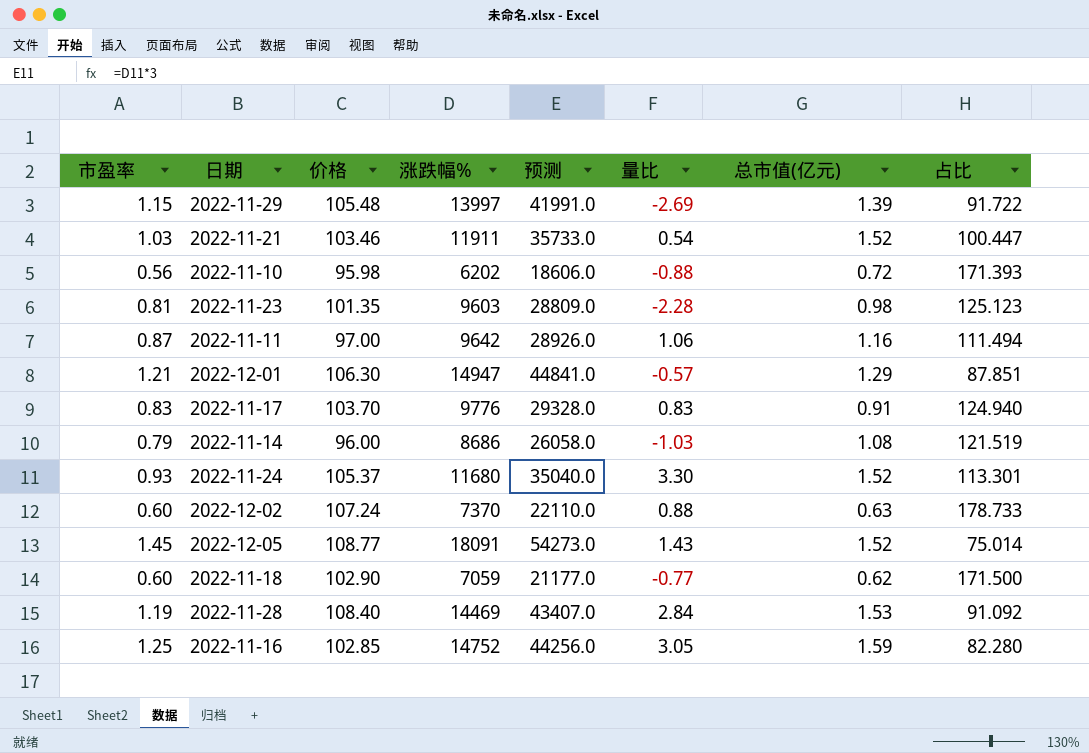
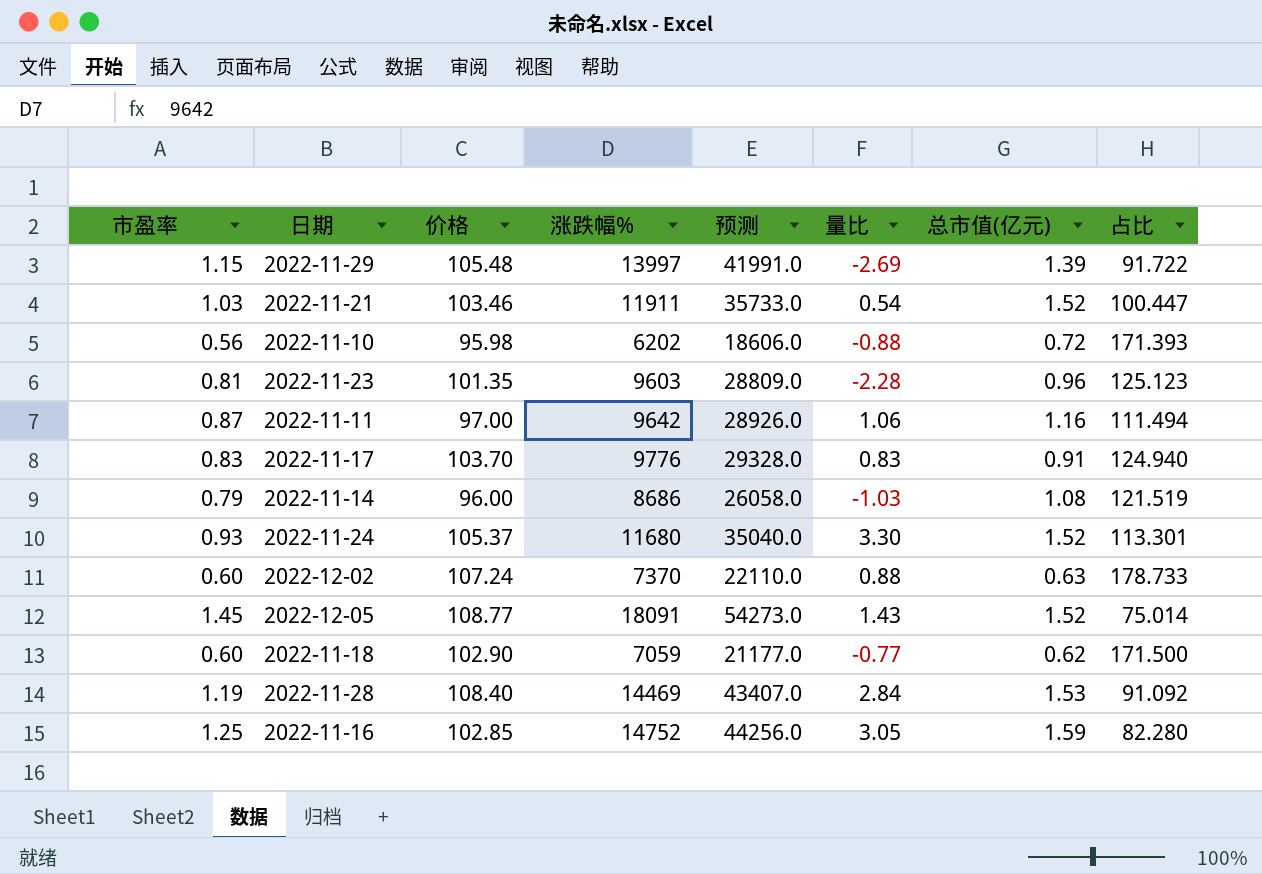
row 2022-12-01: 1.21 | 106.30 | 14947 | 44841.0 | -0.57 | 1.29 | 87.851 -> none
2022-11-23 | 总市值(亿元): 0.98 -> 0.96

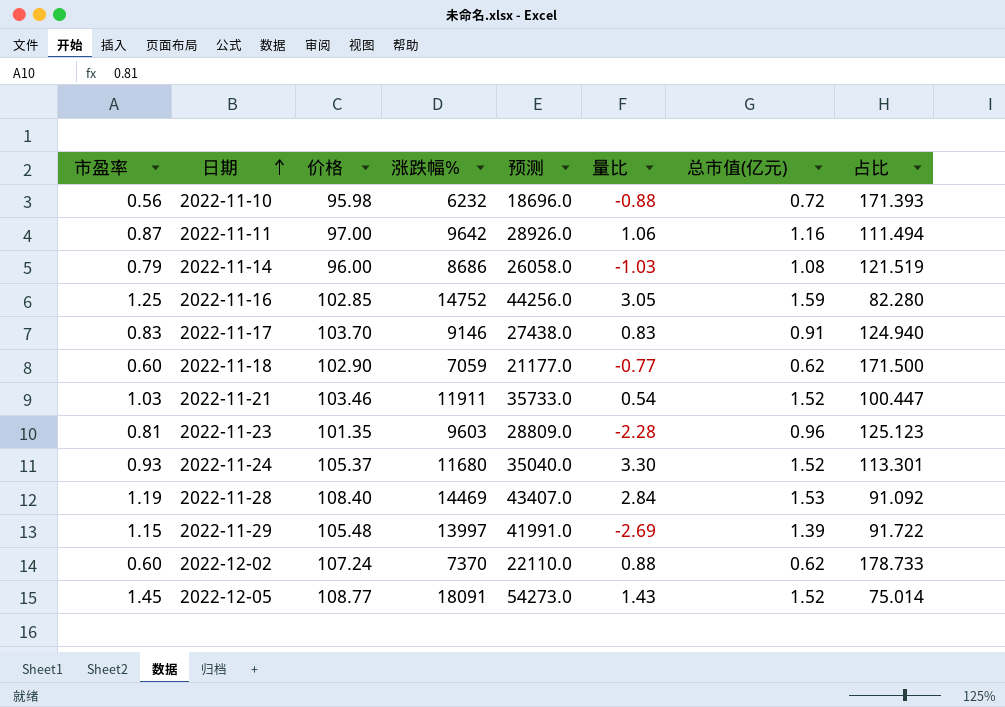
row order: none -> 日期 ascending
2022-11-10 | 涨跌幅%: 6202 -> 6232
2022-11-10 | 预测: 18606.0 -> 18696.0
2022-11-17 | 涨跌幅%: 9776 -> 9146
2022-11-17 | 预测: 29328.0 -> 27438.0
2022-12-02 | 总市值(亿元): 0.63 -> 0.62

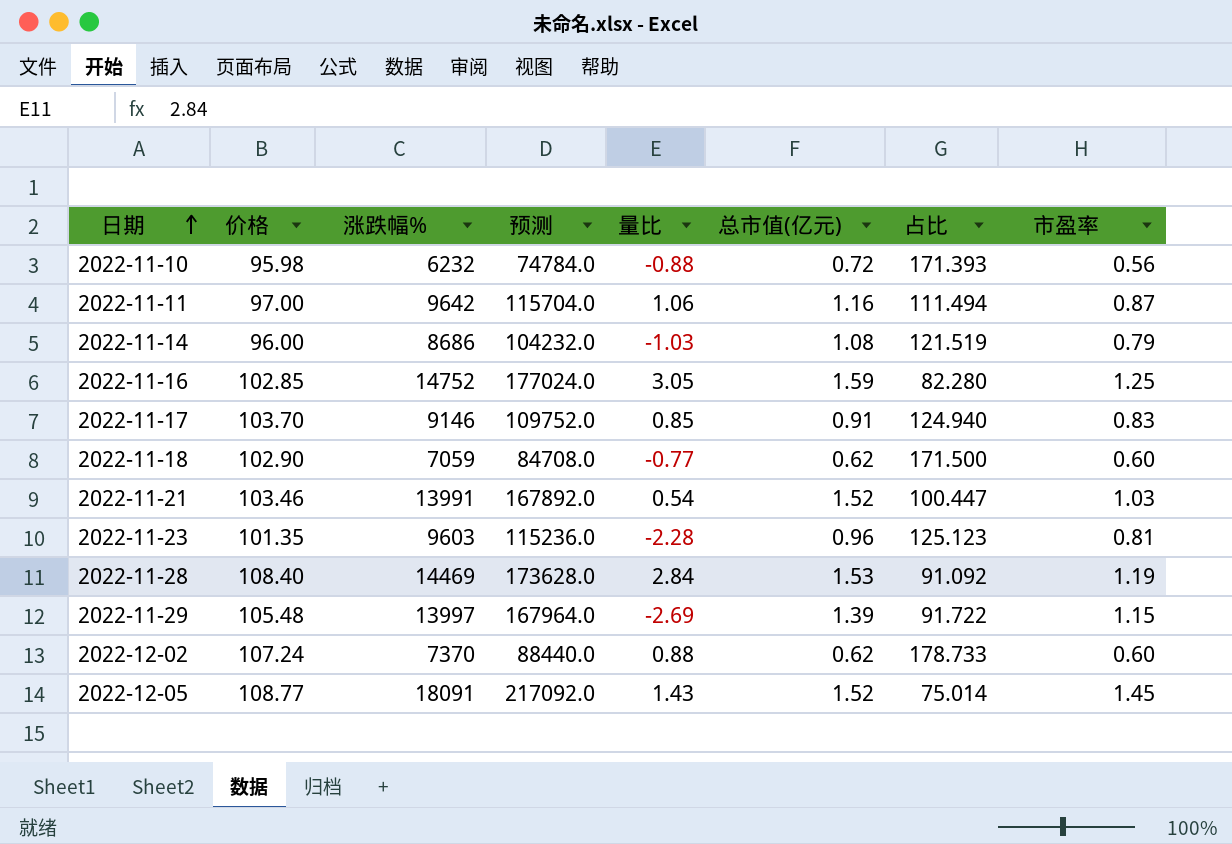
column 预测 | formula: [涨跌幅%] * 3 -> [涨跌幅%] * 12
column 市盈率 | position: 1 -> 8
row 2022-11-24: 0.93 | 105.37 | 11680 | 35040.0 | 3.30 | 1.52 | 113.301 -> none
2022-11-17 | 量比: 0.83 -> 0.85
2022-11-21 | 涨跌幅%: 11911 -> 13991

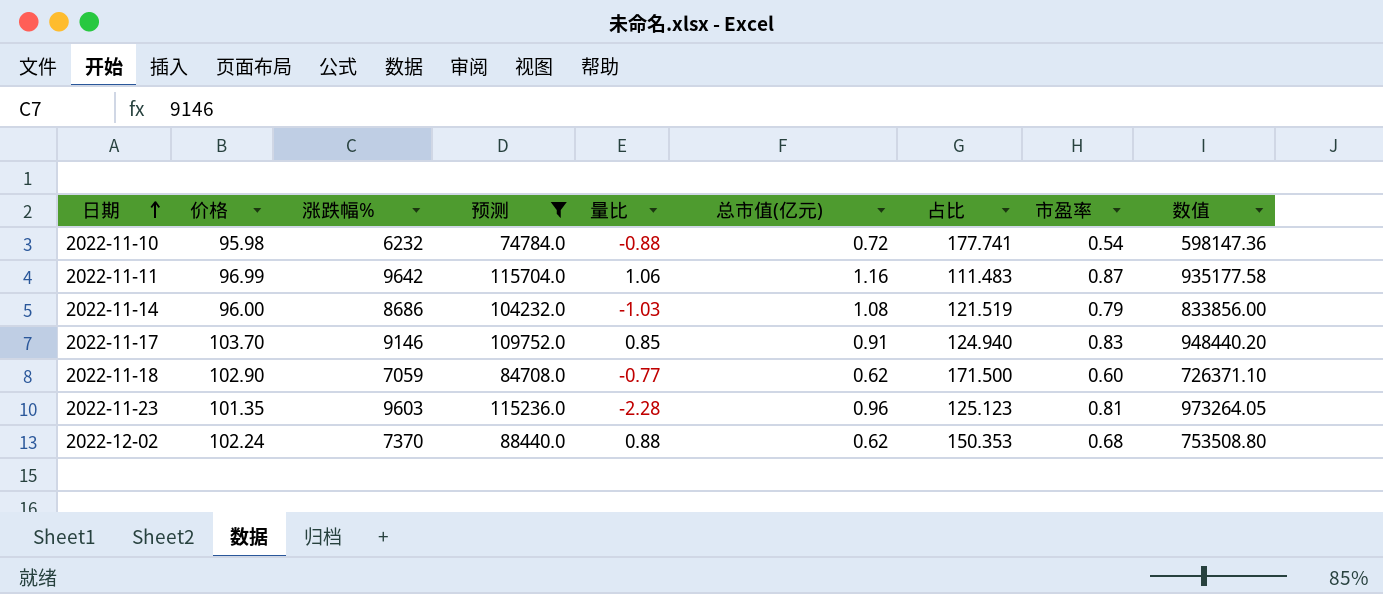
filter: none -> 预测 <= 115704.0
column 数值 | formula: none -> [价格] * [涨跌幅%]
2022-11-10 | 占比: 171.393 -> 177.741
2022-11-10 | 市盈率: 0.56 -> 0.54
2022-11-11 | 价格: 97.00 -> 96.99
2022-11-11 | 占比: 111.494 -> 111.483
2022-12-02 | 价格: 107.24 -> 102.24
2022-12-02 | 占比: 178.733 -> 150.353
2022-12-02 | 市盈率: 0.60 -> 0.68

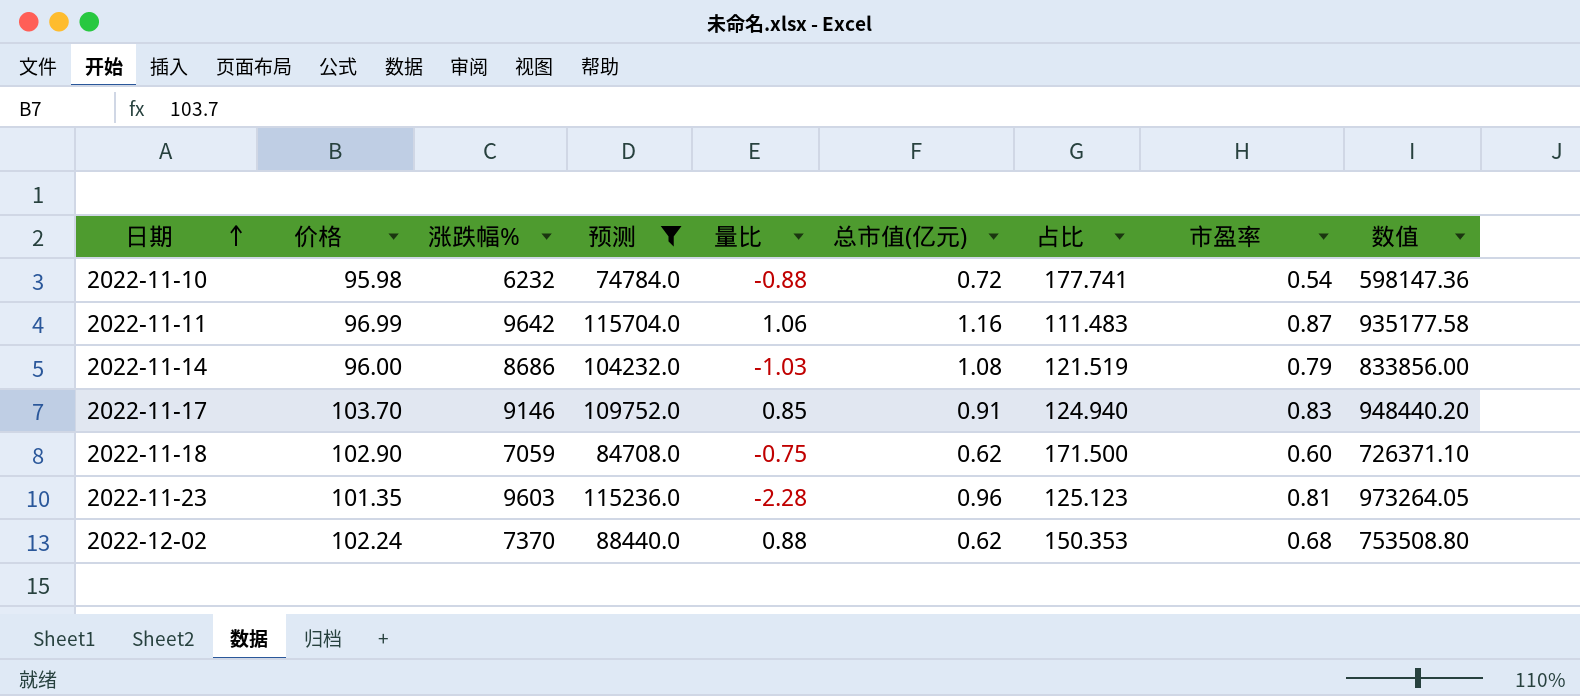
2022-11-18 | 量比: -0.77 -> -0.75

